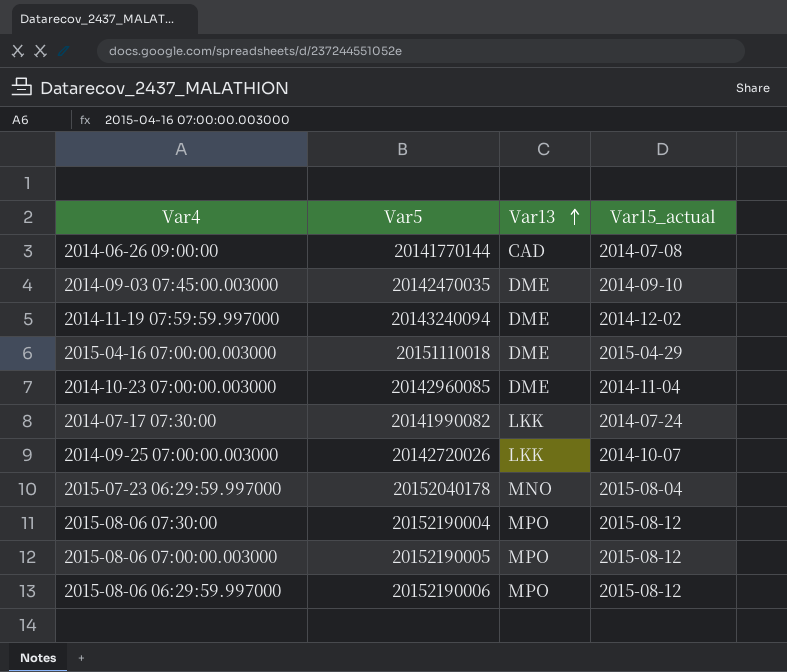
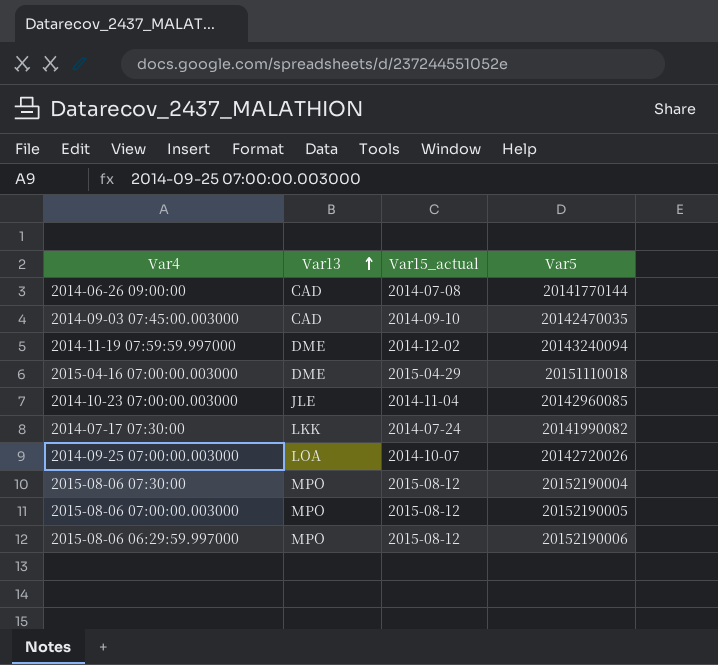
column Var5 | position: 2 -> 4
row 2015-07-23 06:29:59.997000: 20152040178 | MNO | 2015-08-04 -> none
2014-09-03 07:45:00.003000 | Var13: DME -> CAD
2014-10-23 07:00:00.003000 | Var13: DME -> JLE
2014-09-25 07:00:00.003000 | Var13: LKK -> LOA

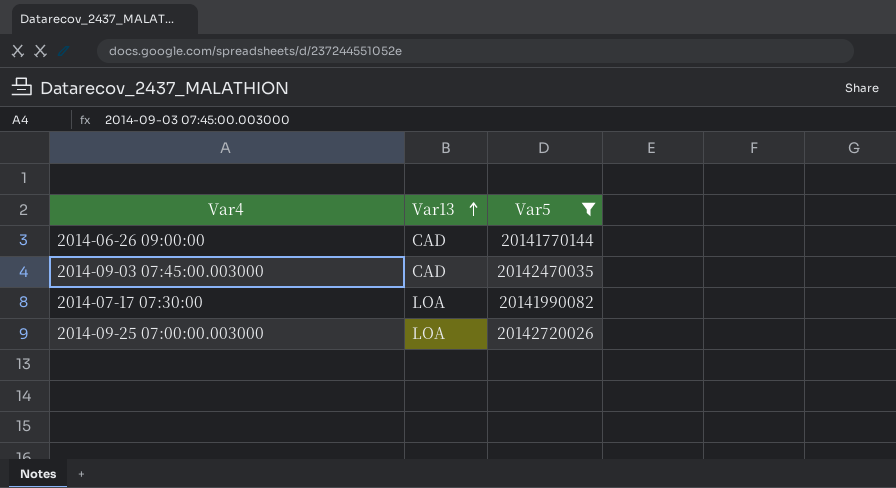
filter: none -> Var5 <= 20142720026
column Var15_actual | position: 3 -> none
2014-07-17 07:30:00 | Var13: LKK -> LOA

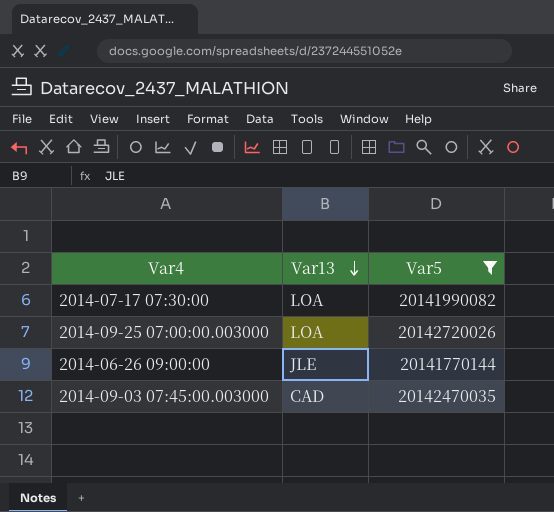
row order: Var13 ascending -> Var13 descending
2014-06-26 09:00:00 | Var13: CAD -> JLE

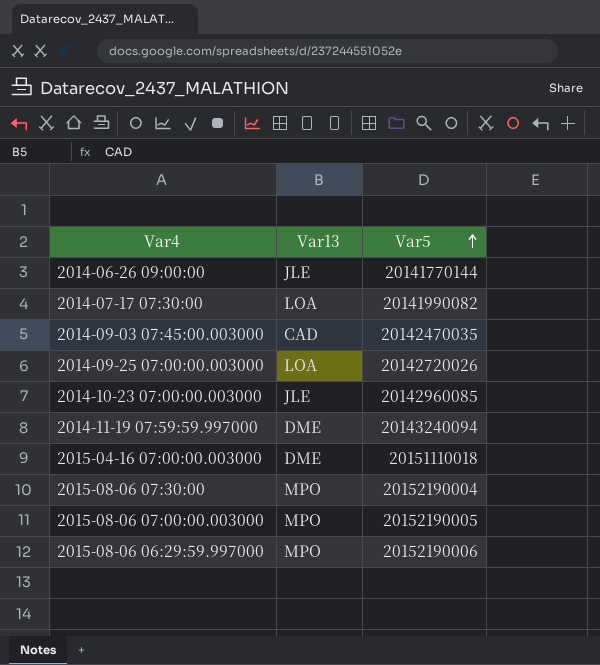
filter: Var5 <= 20142720026 -> none
row order: Var13 descending -> Var5 ascending

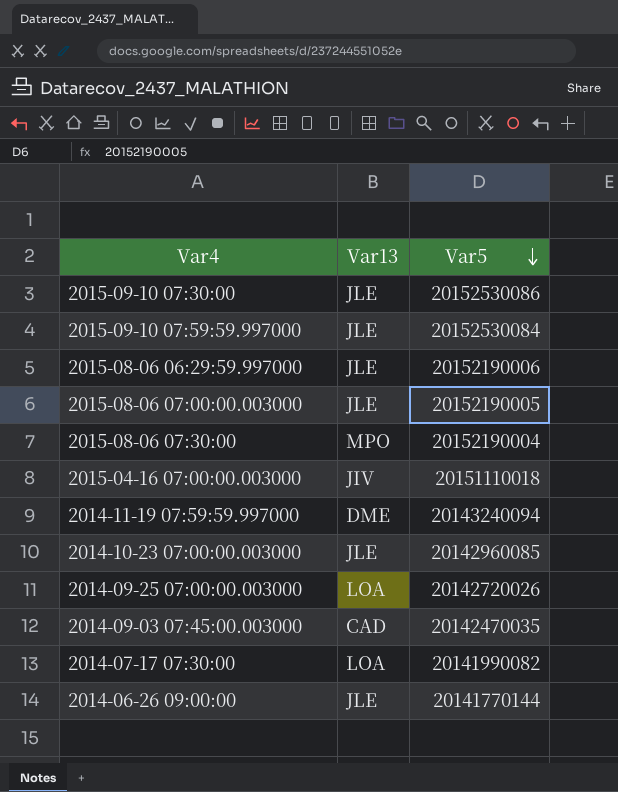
row order: Var5 ascending -> Var5 descending
row 2015-09-10 07:30:00: none -> JLE | 20152530086
row 2015-09-10 07:59:59.997000: none -> JLE | 20152530084
2015-08-06 06:29:59.997000 | Var13: MPO -> JLE
2015-08-06 07:00:00.003000 | Var13: MPO -> JLE
2015-04-16 07:00:00.003000 | Var13: DME -> JIV

